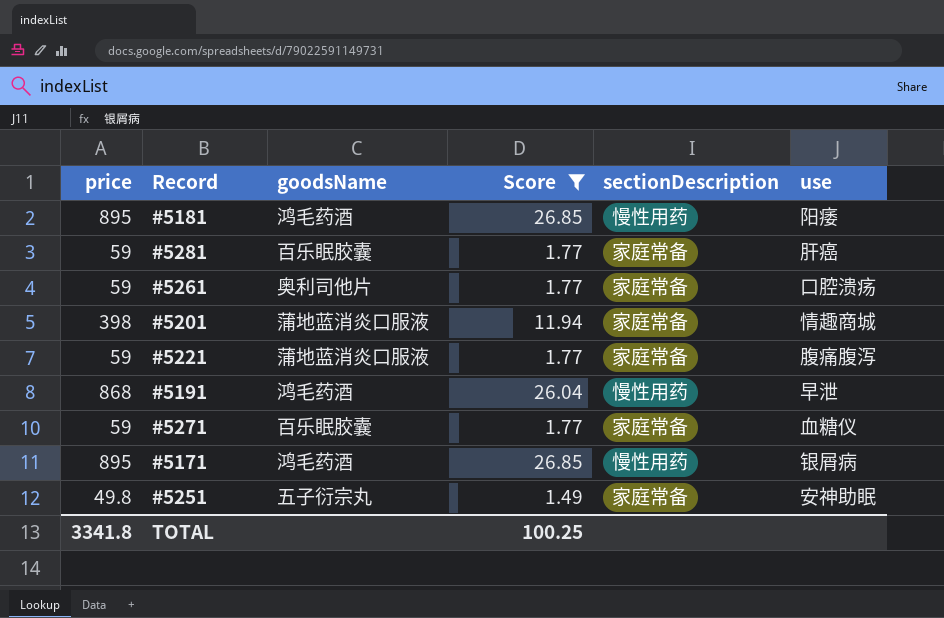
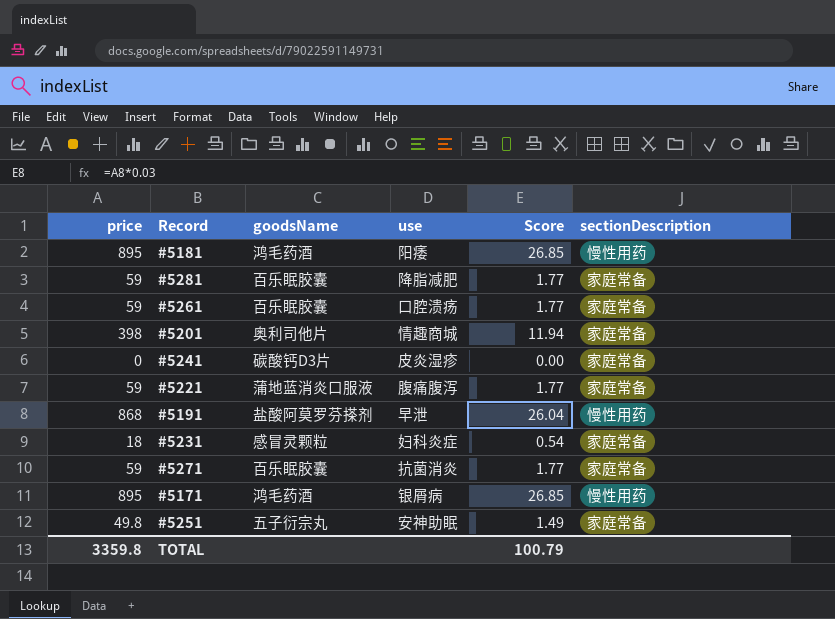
filter: Score >= 1.49 -> none
column use | position: 6 -> 4
#5281 | use: 肝癌 -> 降脂减肥
#5261 | goodsName: 奥利司他片 -> 百乐眠胶囊
#5201 | goodsName: 蒲地蓝消炎口服液 -> 奥利司他片
#5191 | goodsName: 鸿毛药酒 -> 盐酸阿莫罗芬搽剂
#5271 | use: 血糖仪 -> 抗菌消炎
TOTAL | price: 3341.8 -> 3359.8
TOTAL | Score: 100.25 -> 100.79

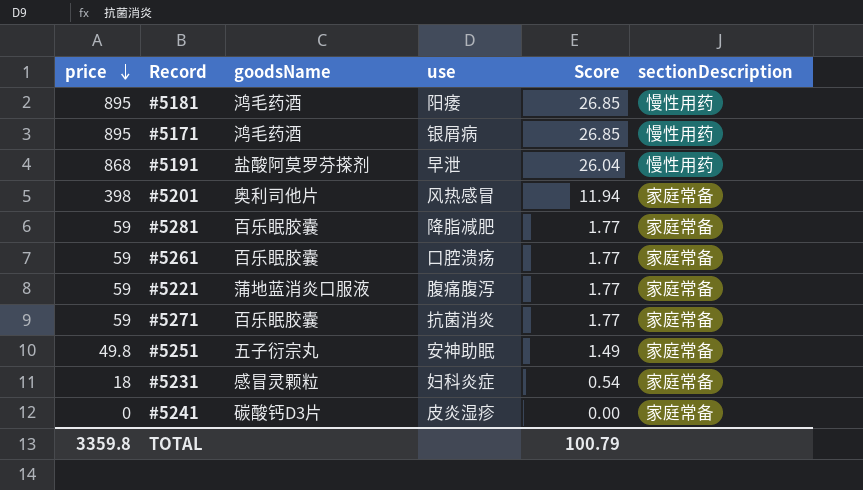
row order: none -> price descending
#5201 | use: 情趣商城 -> 风热感冒

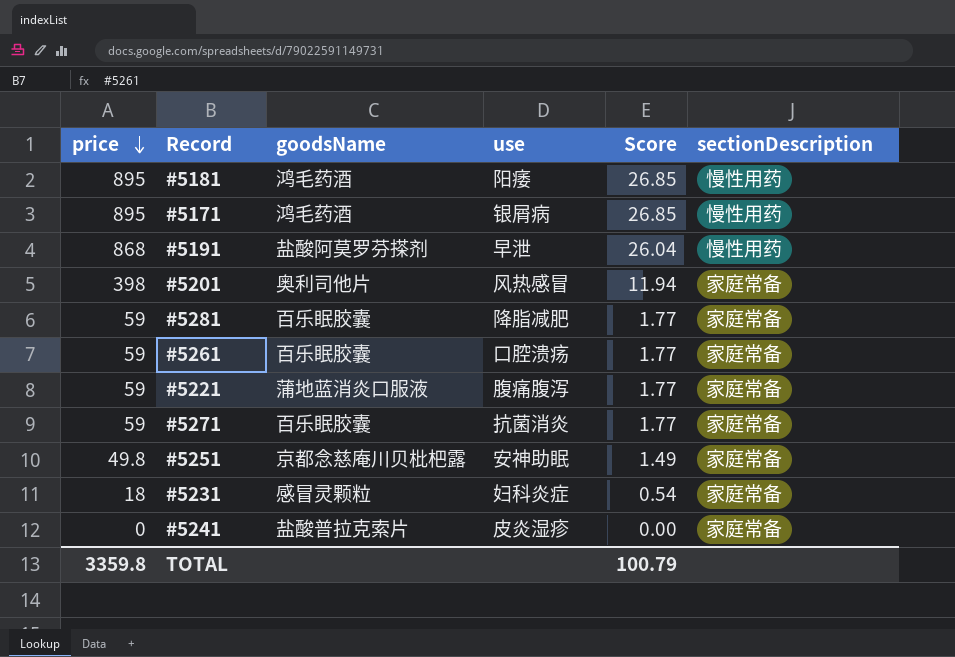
#5251 | goodsName: 五子衍宗丸 -> 京都念慈庵川贝枇杷露
#5241 | goodsName: 碳酸钙D3片 -> 盐酸普拉克索片

